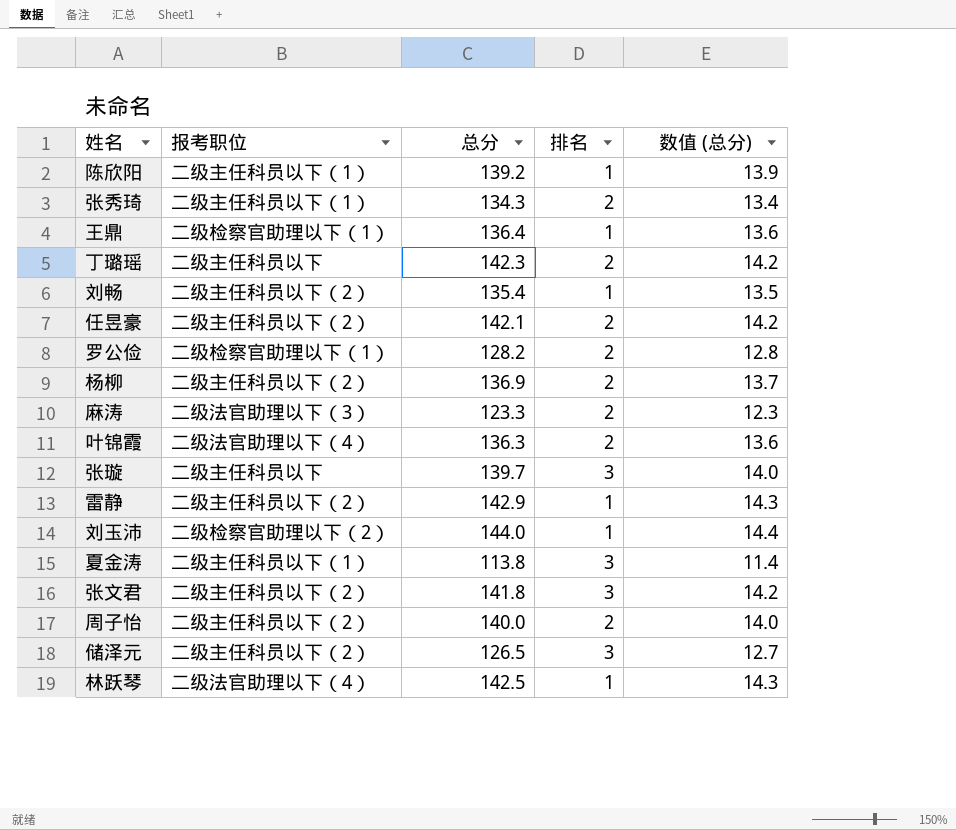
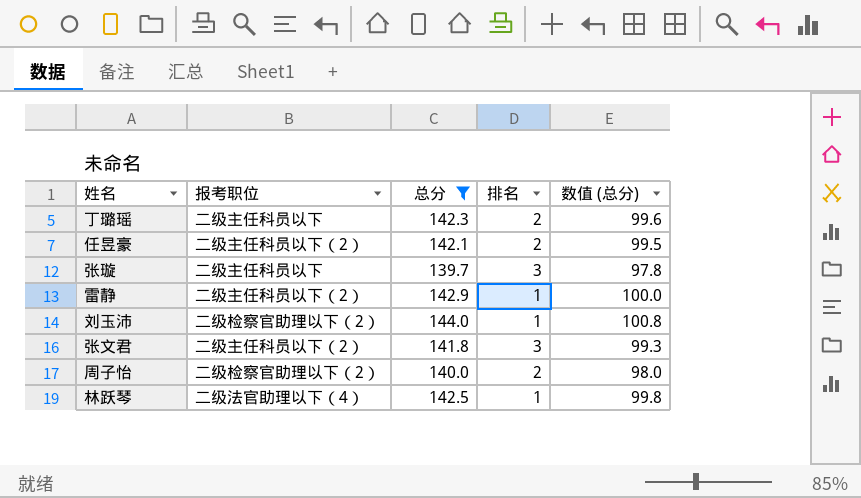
filter: none -> 总分 >= 139.7
column 数值 (总分) | formula: [总分] * 0.1 -> [总分] * 0.7
周子怡 | 报考职位: 二级主任科员以下（2） -> 二级检察官助理以下（2）

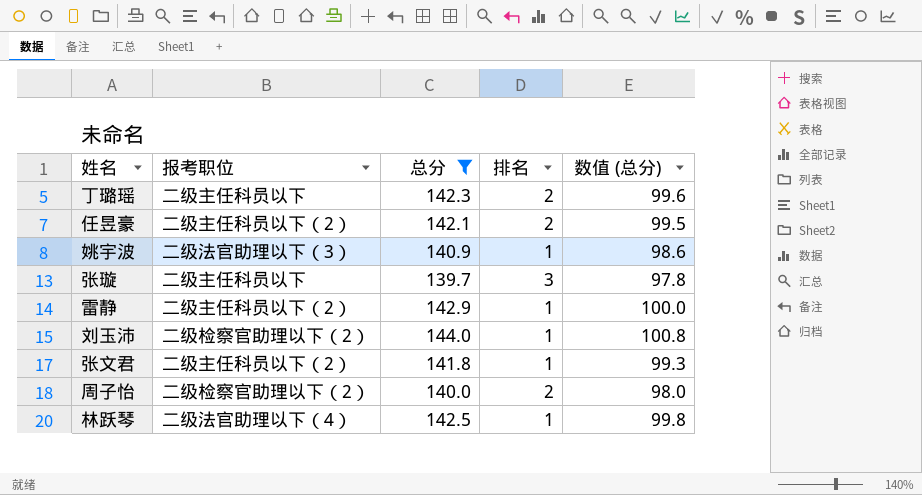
row 姚宇波: none -> 二级法官助理以下（3） | 140.9 | 1 | 98.6
张文君 | 排名: 3 -> 1

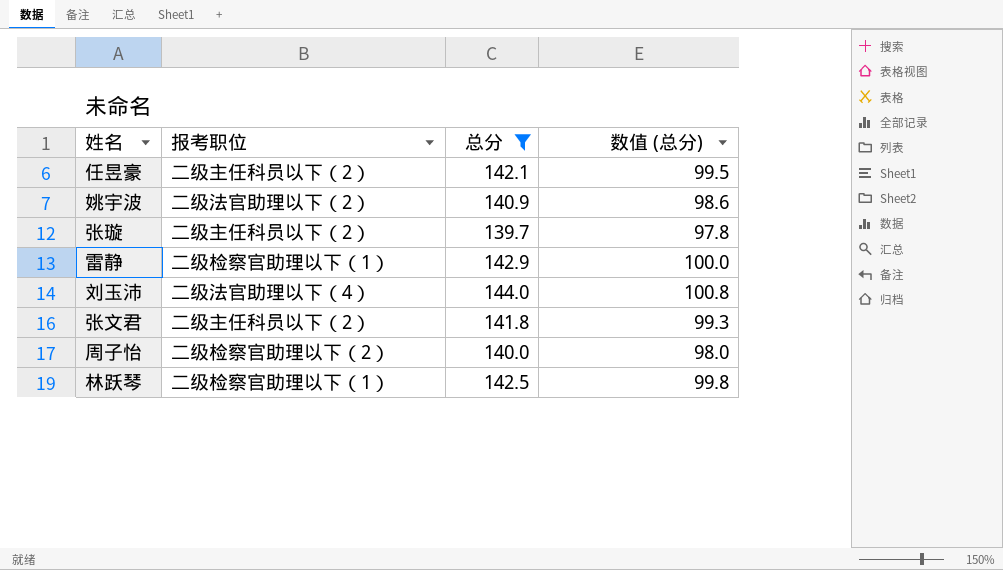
column 排名 | position: 4 -> none
row 丁璐瑶: 二级主任科员以下 | 142.3 | 2 | 99.6 -> none
姚宇波 | 报考职位: 二级法官助理以下（3） -> 二级法官助理以下（2）
张璇 | 报考职位: 二级主任科员以下 -> 二级主任科员以下（2）
雷静 | 报考职位: 二级主任科员以下（2） -> 二级检察官助理以下（1）
刘玉沛 | 报考职位: 二级检察官助理以下（2） -> 二级法官助理以下（4）
林跃琴 | 报考职位: 二级法官助理以下（4） -> 二级检察官助理以下（1）

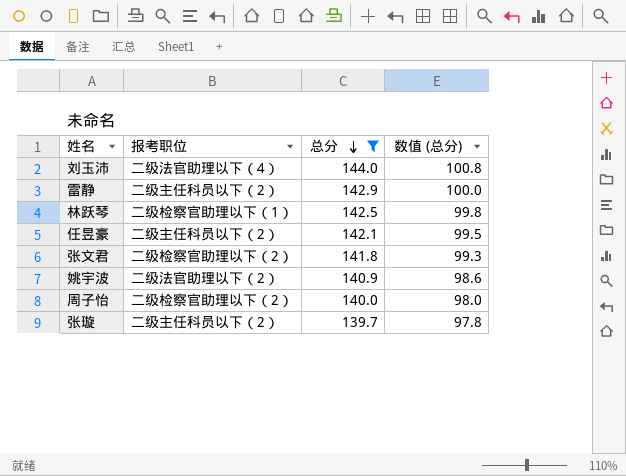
row order: none -> 总分 descending
雷静 | 报考职位: 二级检察官助理以下（1） -> 二级主任科员以下（2）
张文君 | 报考职位: 二级主任科员以下（2） -> 二级检察官助理以下（2）

